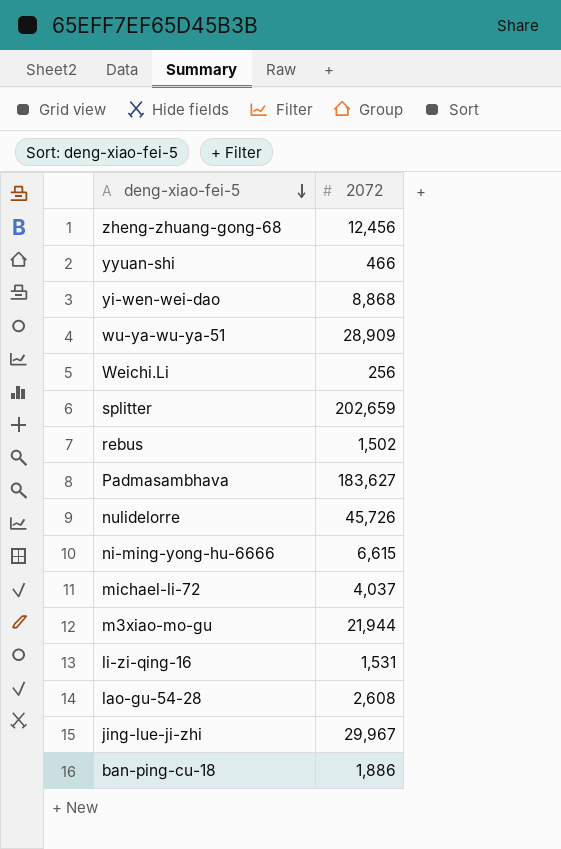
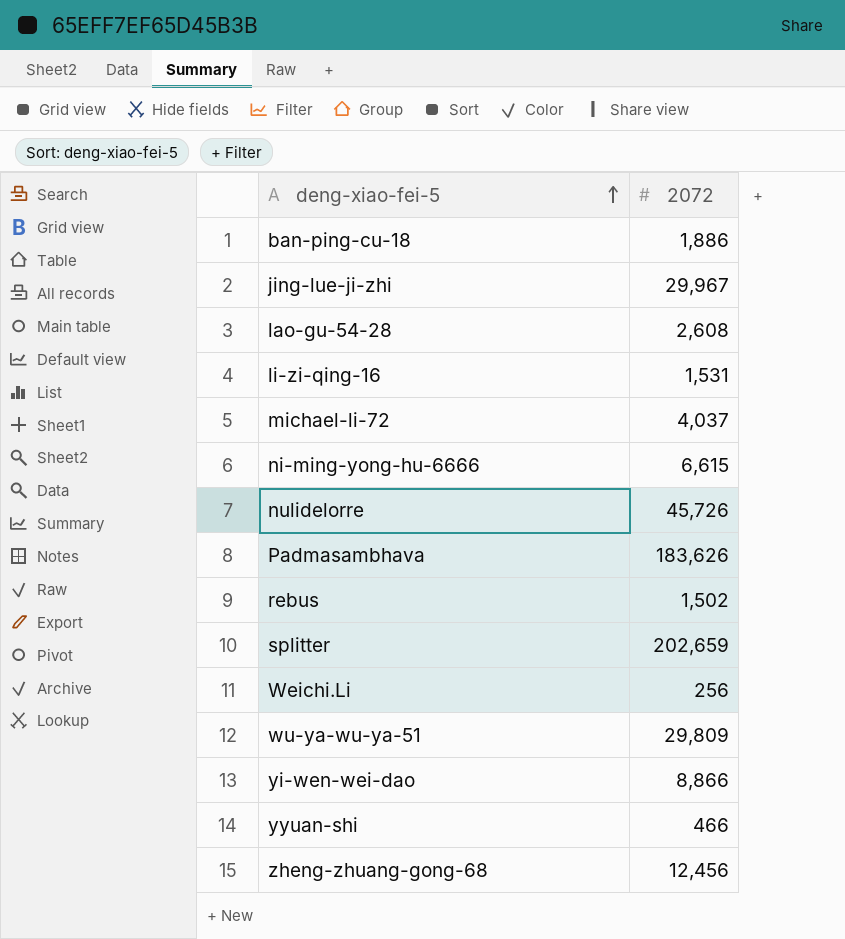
row order: deng-xiao-fei-5 descending -> deng-xiao-fei-5 ascending
row m3xiao-mo-gu: 21,944 -> none
Padmasambhava | 2072: 183,627 -> 183,626
wu-ya-wu-ya-51 | 2072: 28,909 -> 29,809
yi-wen-wei-dao | 2072: 8,868 -> 8,866

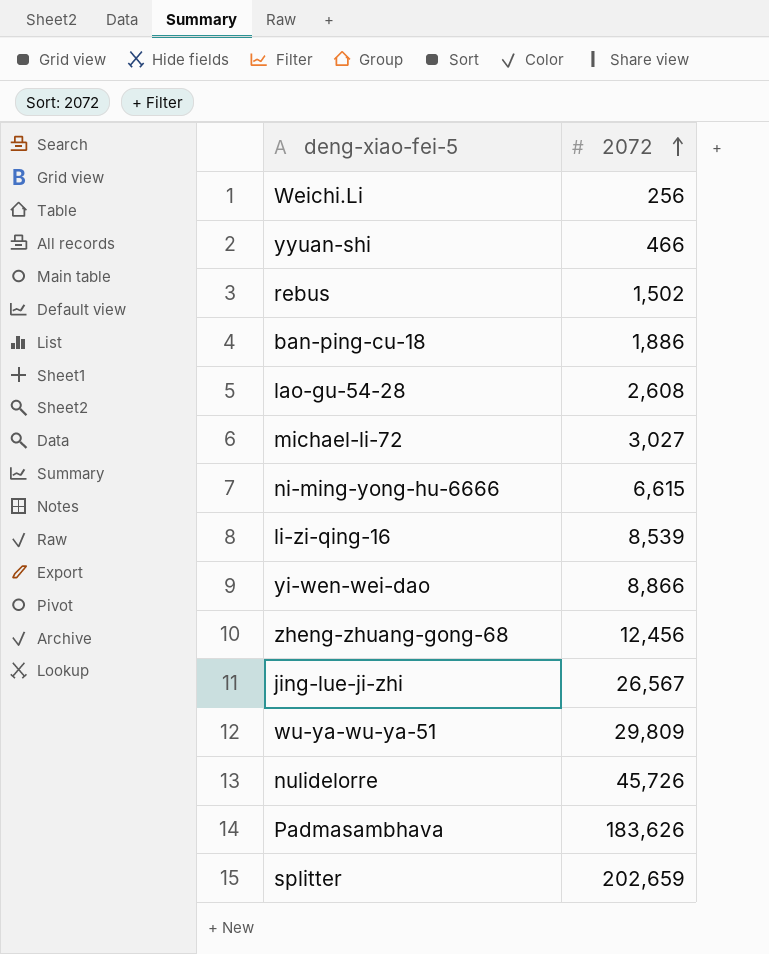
row order: deng-xiao-fei-5 ascending -> 2072 ascending
michael-li-72 | 2072: 4,037 -> 3,027
li-zi-qing-16 | 2072: 1,531 -> 8,539
jing-lue-ji-zhi | 2072: 29,967 -> 26,567

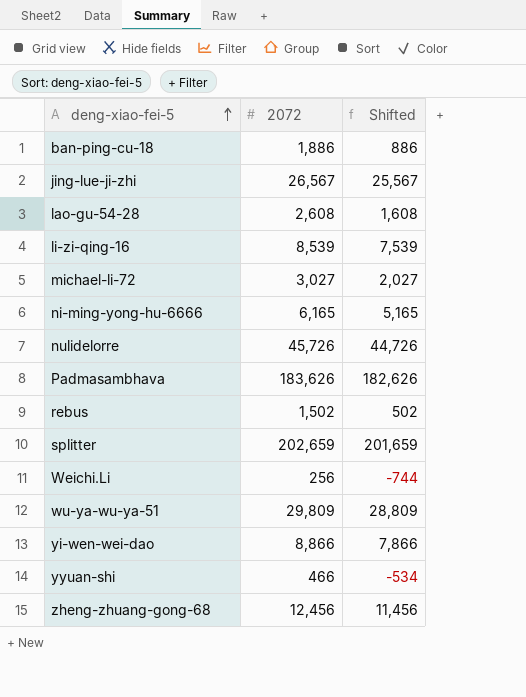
row order: 2072 ascending -> deng-xiao-fei-5 ascending
column Shifted | formula: none -> [2072] - 1000
ni-ming-yong-hu-6666 | 2072: 6,615 -> 6,165

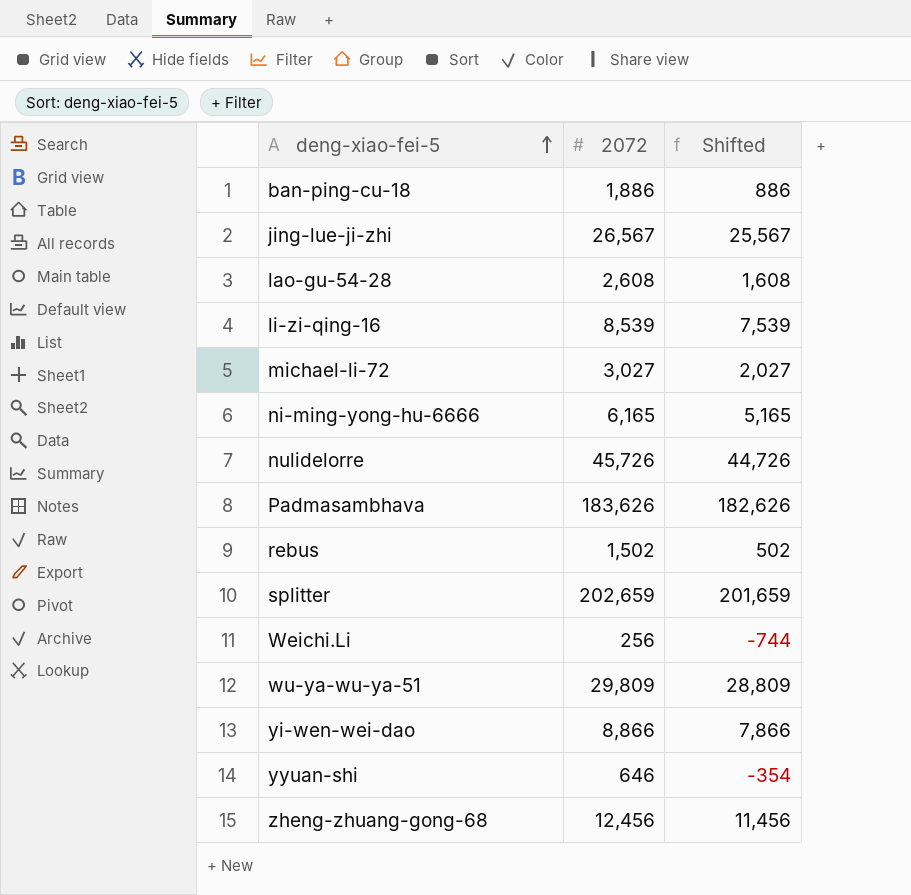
yyuan-shi | 2072: 466 -> 646
yyuan-shi | Shifted: -534 -> -354

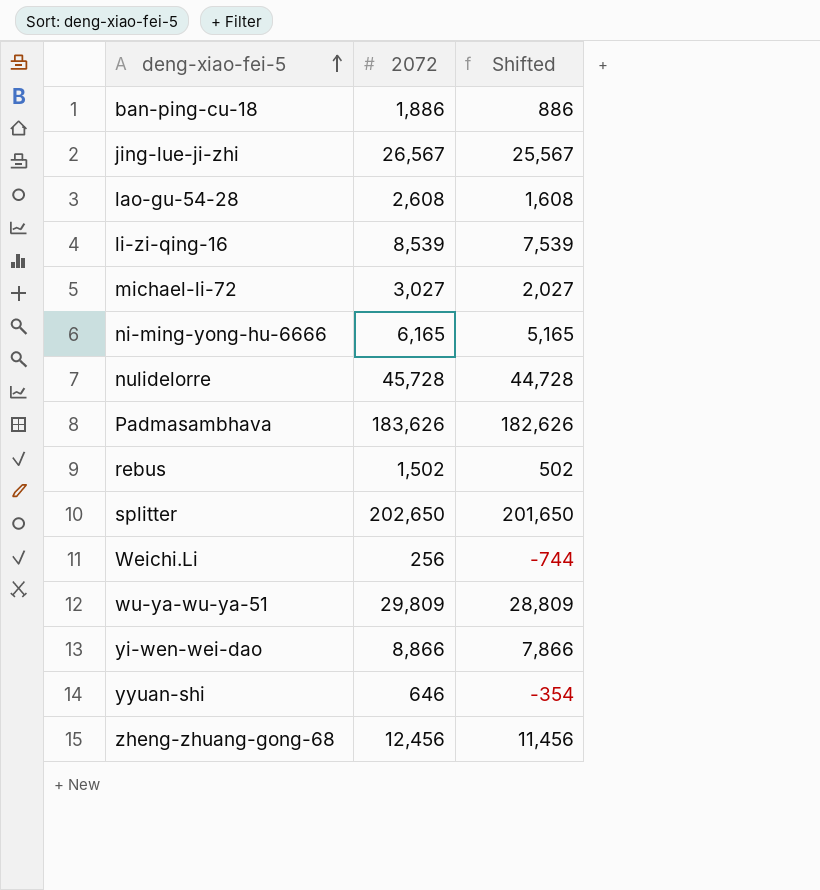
nulidelorre | 2072: 45,726 -> 45,728
nulidelorre | Shifted: 44,726 -> 44,728
splitter | 2072: 202,659 -> 202,650
splitter | Shifted: 201,659 -> 201,650

